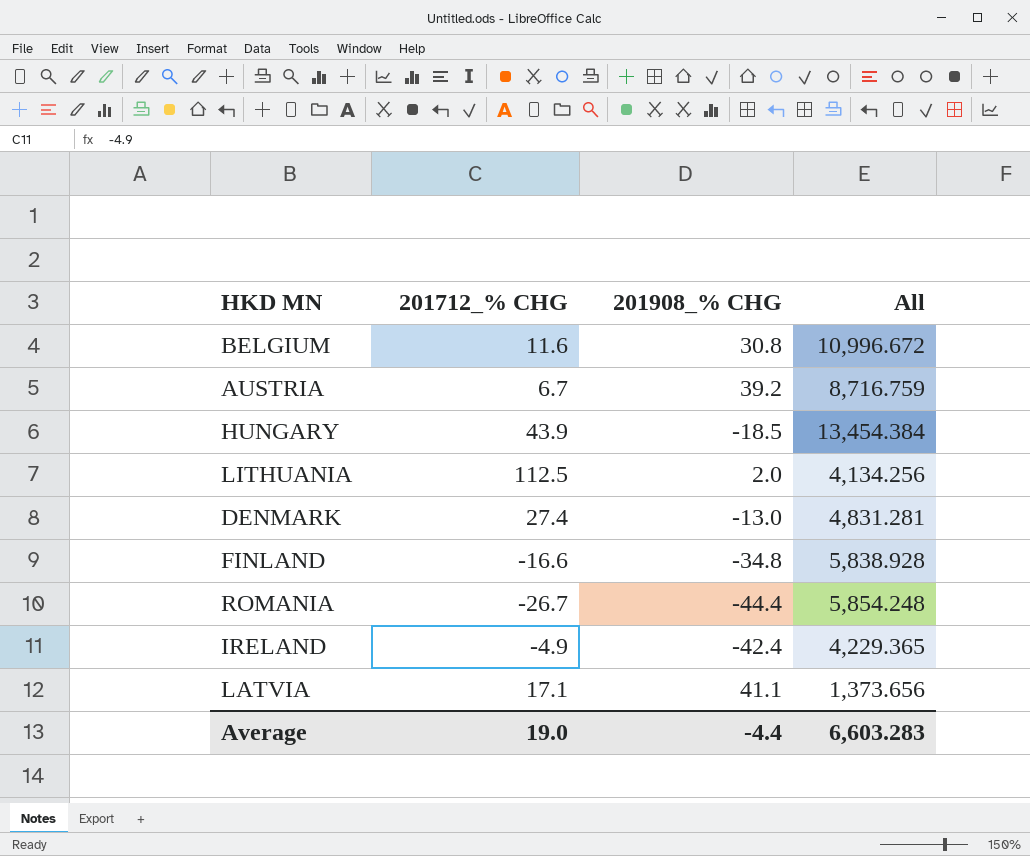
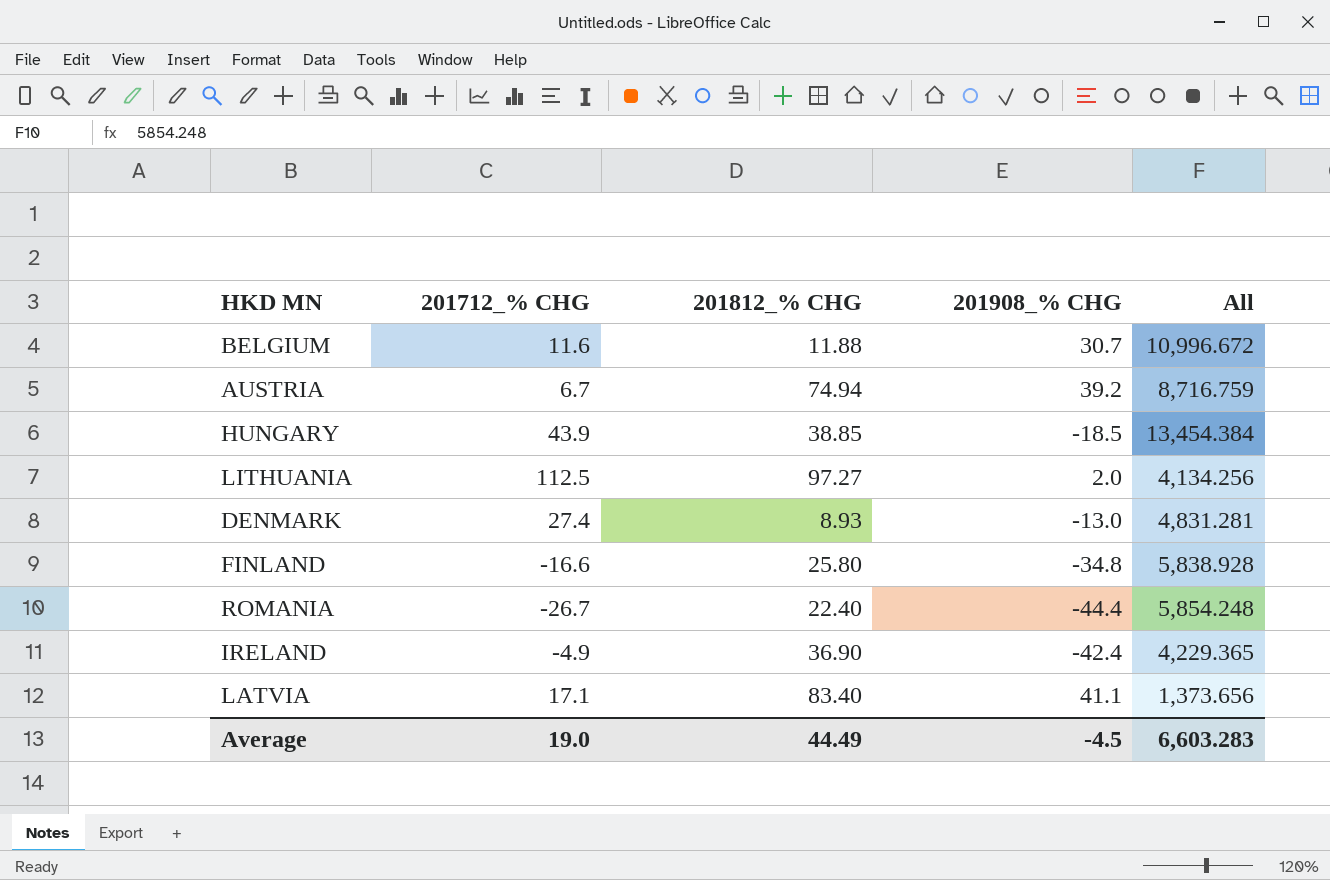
column 201812_% CHG | position: none -> 3
BELGIUM | 201908_% CHG: 30.8 -> 30.7
Average | 201908_% CHG: -4.4 -> -4.5

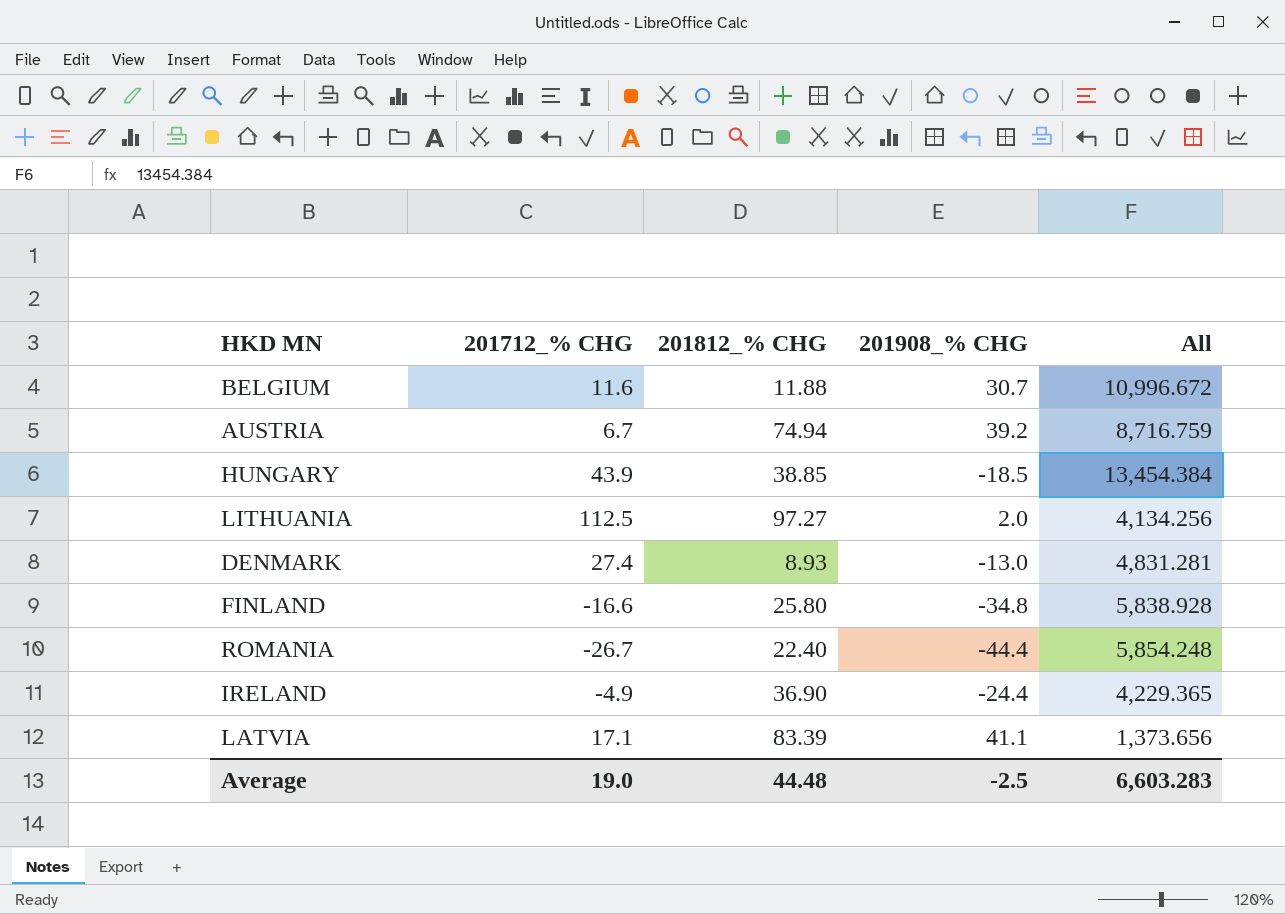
IRELAND | 201908_% CHG: -42.4 -> -24.4
LATVIA | 201812_% CHG: 83.40 -> 83.39
Average | 201812_% CHG: 44.49 -> 44.48
Average | 201908_% CHG: -4.5 -> -2.5

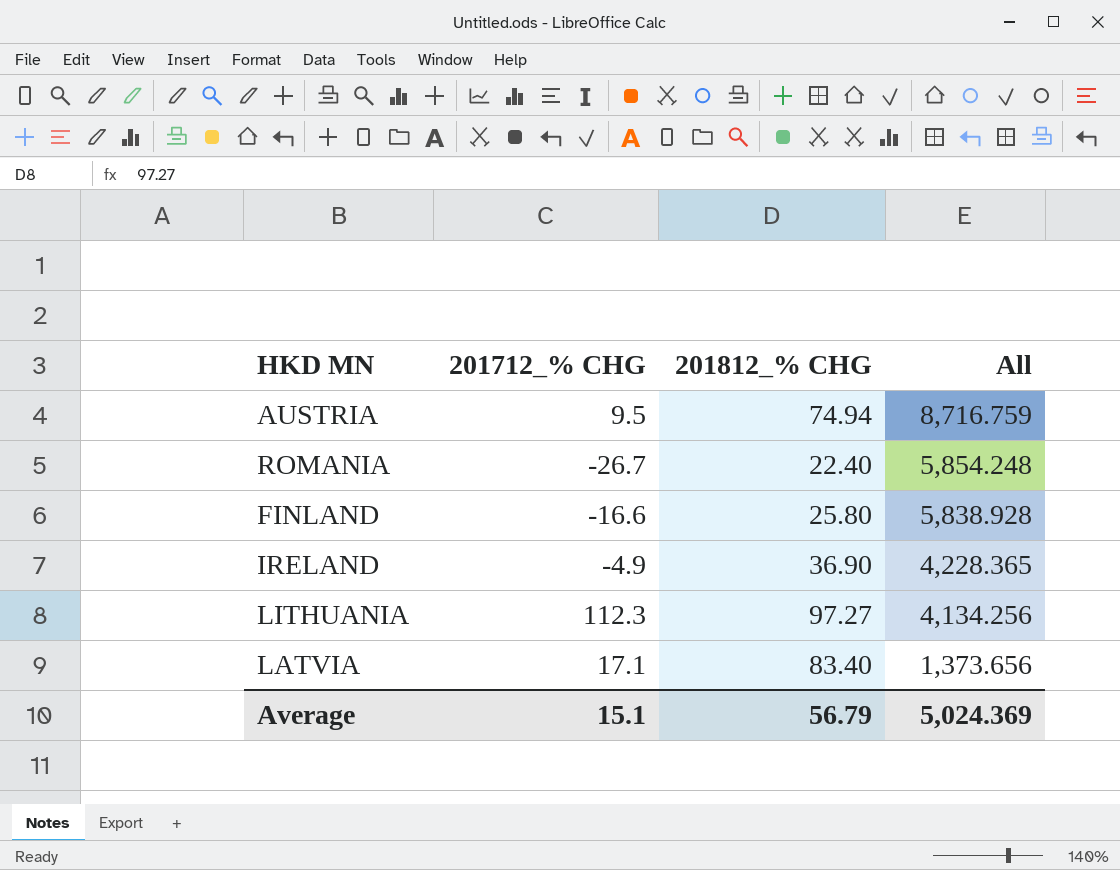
row order: none -> All descending
column 201908_% CHG | position: 4 -> none
row BELGIUM: 11.6 | 11.88 | 30.7 | 10,996.672 -> none
row HUNGARY: 43.9 | 38.85 | -18.5 | 13,454.384 -> none
row DENMARK: 27.4 | 8.93 | -13.0 | 4,831.281 -> none
AUSTRIA | 201712_% CHG: 6.7 -> 9.5
IRELAND | All: 4,229.365 -> 4,228.365
LITHUANIA | 201712_% CHG: 112.5 -> 112.3
LATVIA | 201812_% CHG: 83.39 -> 83.40
Average | 201712_% CHG: 19.0 -> 15.1
Average | 201812_% CHG: 44.48 -> 56.79
Average | All: 6,603.283 -> 5,024.369

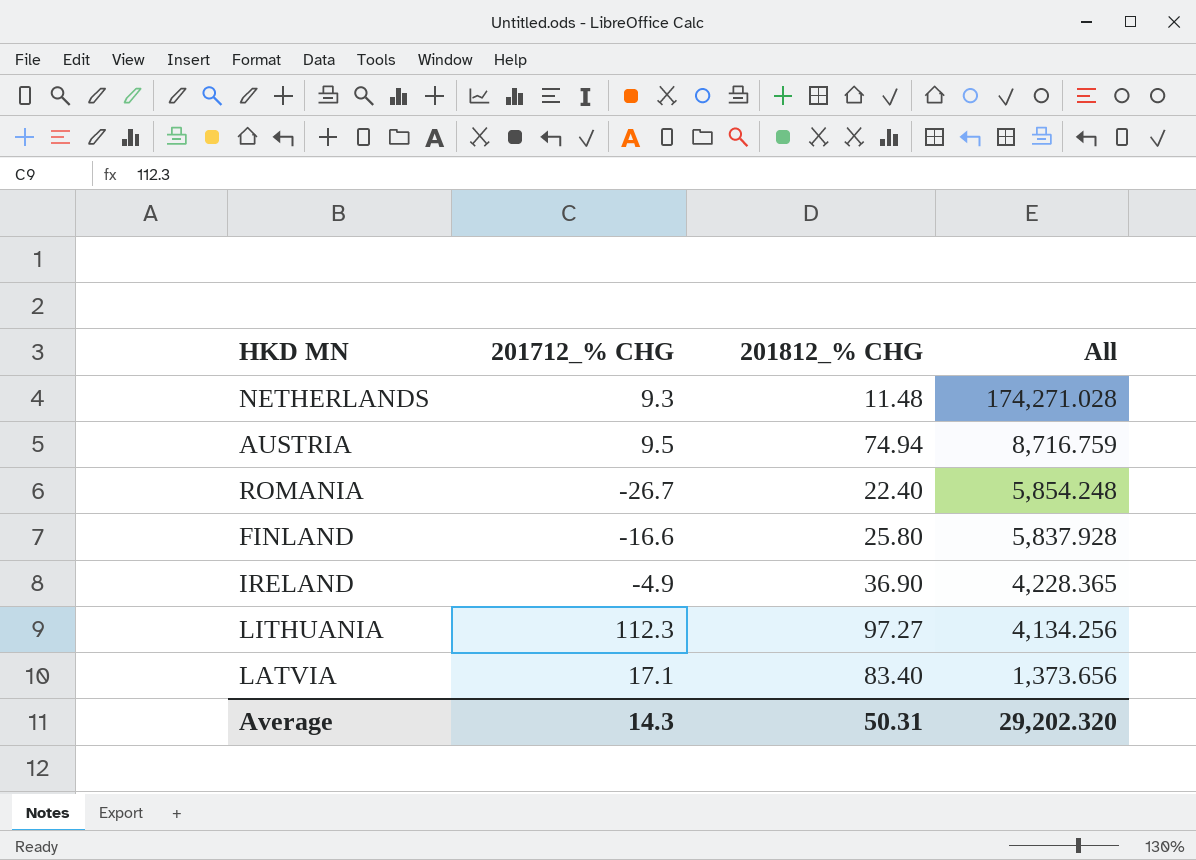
row NETHERLANDS: none -> 9.3 | 11.48 | 174,271.028
FINLAND | All: 5,838.928 -> 5,837.928
Average | 201712_% CHG: 15.1 -> 14.3
Average | 201812_% CHG: 56.79 -> 50.31
Average | All: 5,024.369 -> 29,202.320

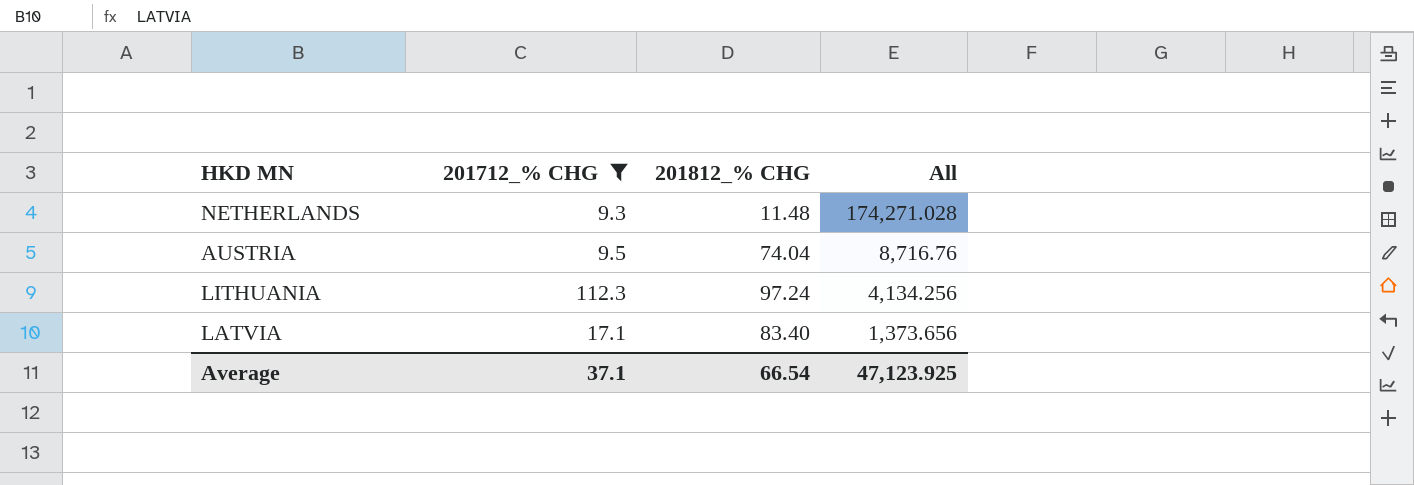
filter: none -> 201712_% CHG >= 9.3
AUSTRIA | 201812_% CHG: 74.94 -> 74.04
AUSTRIA | All: 8,716.759 -> 8,716.76
LITHUANIA | 201812_% CHG: 97.27 -> 97.24
Average | 201712_% CHG: 14.3 -> 37.1
Average | 201812_% CHG: 50.31 -> 66.54
Average | All: 29,202.320 -> 47,123.925

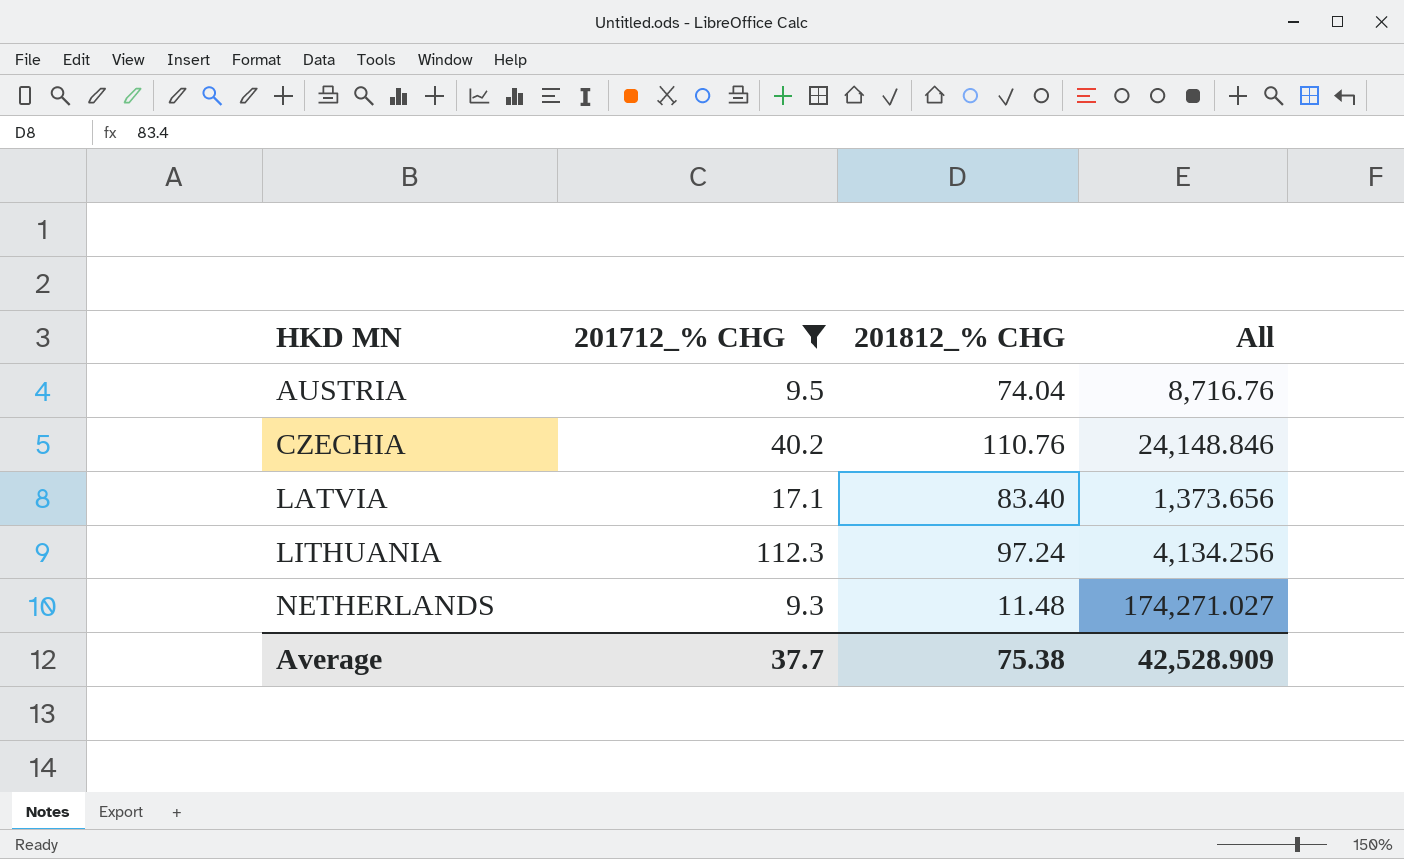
row order: All descending -> HKD MN ascending
row CZECHIA: none -> 40.2 | 110.76 | 24,148.846
NETHERLANDS | All: 174,271.028 -> 174,271.027
Average | 201712_% CHG: 37.1 -> 37.7
Average | 201812_% CHG: 66.54 -> 75.38
Average | All: 47,123.925 -> 42,528.909

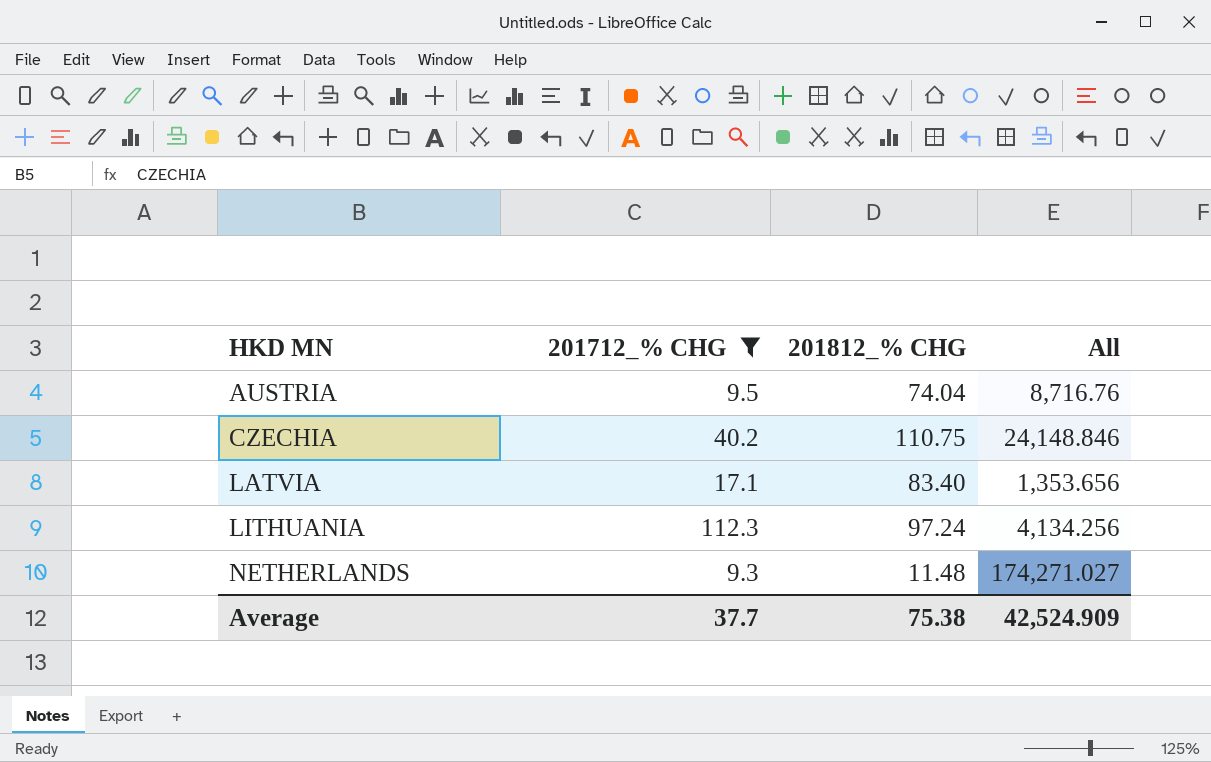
CZECHIA | 201812_% CHG: 110.76 -> 110.75
LATVIA | All: 1,373.656 -> 1,353.656
Average | All: 42,528.909 -> 42,524.909

